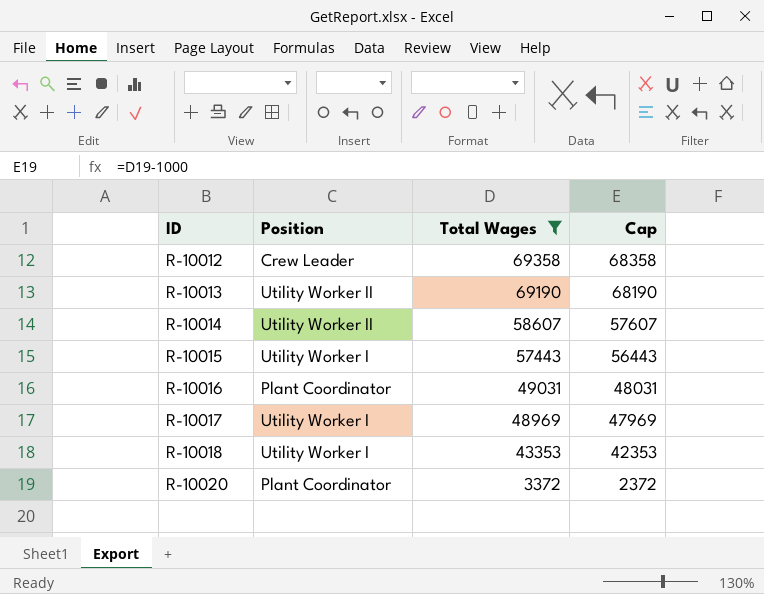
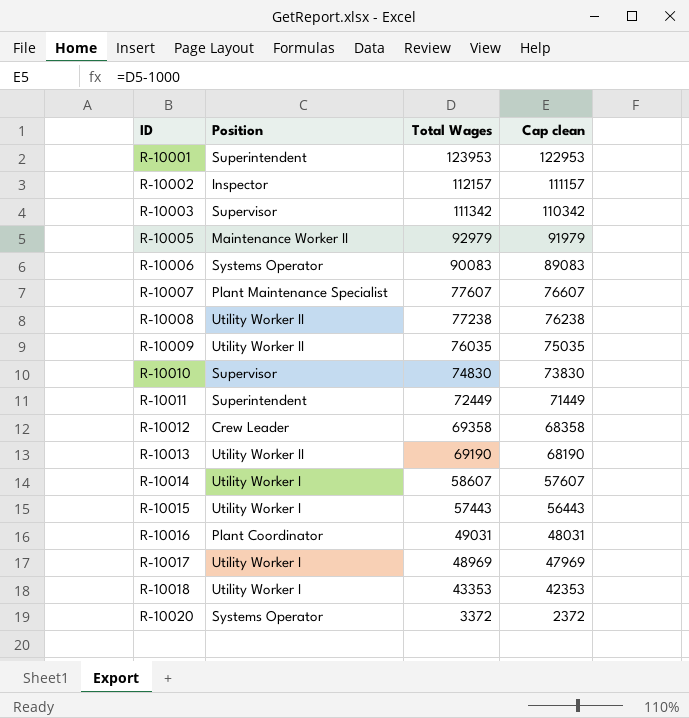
filter: Total Wages <= 69358 -> none
column name: Cap -> Cap clean
R-10014 | Position: Utility Worker II -> Utility Worker I
R-10020 | Position: Plant Coordinator -> Systems Operator

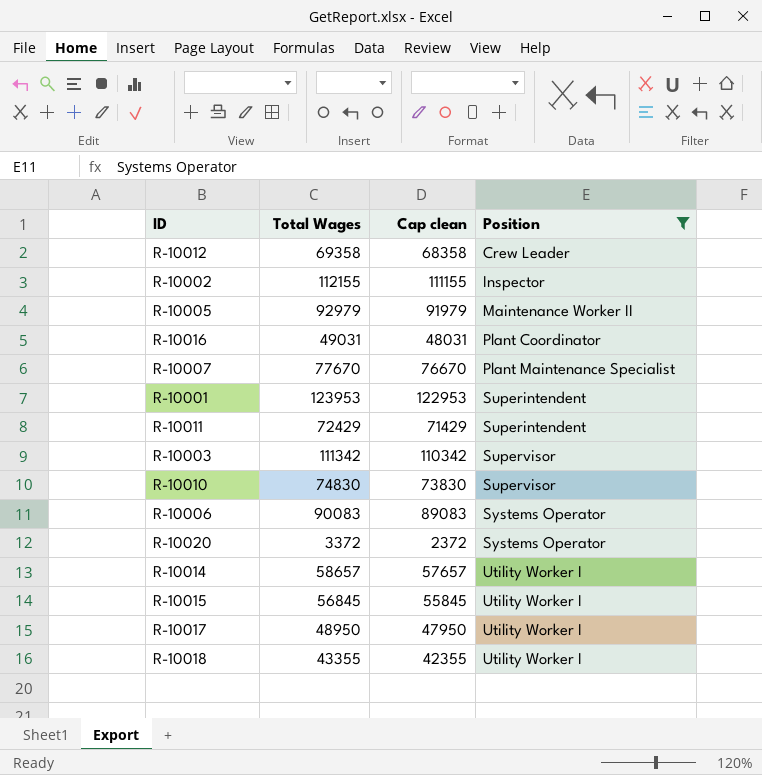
filter: none -> Position != Utility Worker II
row order: ID ascending -> Position ascending
column Position | position: 2 -> 4
R-10002 | Total Wages: 112157 -> 112155
R-10002 | Cap clean: 111157 -> 111155
R-10007 | Total Wages: 77607 -> 77670
R-10007 | Cap clean: 76607 -> 76670
R-10011 | Total Wages: 72449 -> 72429
R-10011 | Cap clean: 71449 -> 71429
R-10014 | Total Wages: 58607 -> 58657
R-10014 | Cap clean: 57607 -> 57657
R-10015 | Total Wages: 57443 -> 56845
R-10015 | Cap clean: 56443 -> 55845
R-10017 | Total Wages: 48969 -> 48950
R-10017 | Cap clean: 47969 -> 47950
R-10018 | Total Wages: 43353 -> 43355
R-10018 | Cap clean: 42353 -> 42355

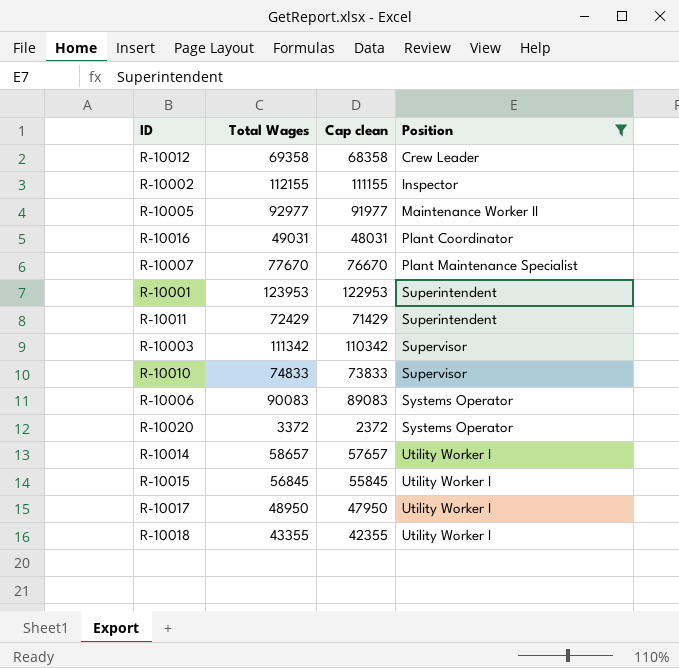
R-10005 | Total Wages: 92979 -> 92977
R-10005 | Cap clean: 91979 -> 91977
R-10010 | Total Wages: 74830 -> 74833
R-10010 | Cap clean: 73830 -> 73833

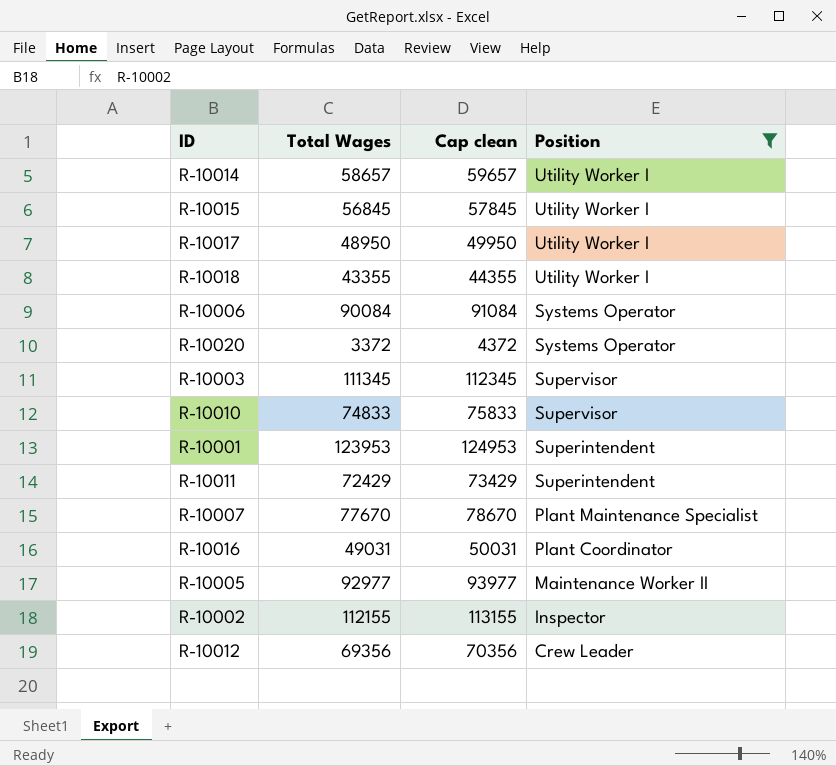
row order: Position ascending -> Position descending
column Cap clean | formula: [Total Wages] - 1000 -> [Total Wages] + 1000
R-10006 | Total Wages: 90083 -> 90084
R-10003 | Total Wages: 111342 -> 111345
R-10012 | Total Wages: 69358 -> 69356

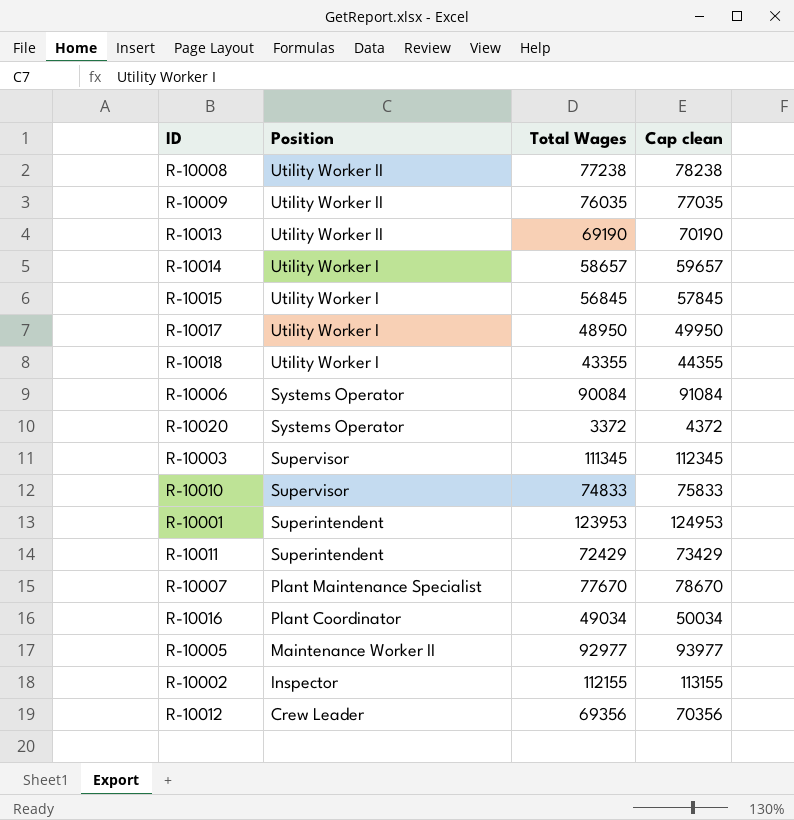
filter: Position != Utility Worker II -> none
column Position | position: 4 -> 2
R-10016 | Total Wages: 49031 -> 49034
R-10016 | Cap clean: 50031 -> 50034

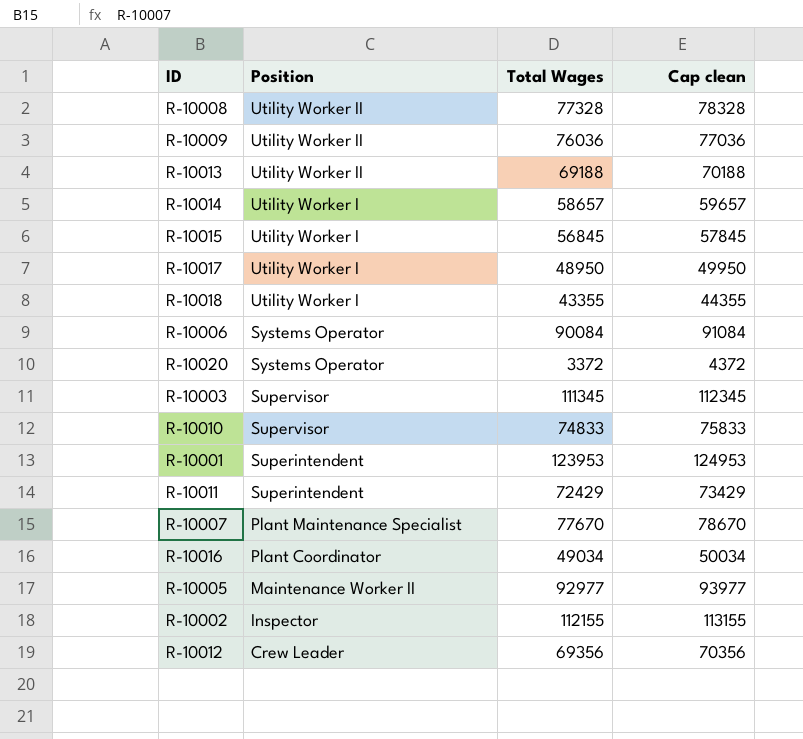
R-10008 | Total Wages: 77238 -> 77328
R-10008 | Cap clean: 78238 -> 78328
R-10009 | Total Wages: 76035 -> 76036
R-10009 | Cap clean: 77035 -> 77036
R-10013 | Total Wages: 69190 -> 69188
R-10013 | Cap clean: 70190 -> 70188

